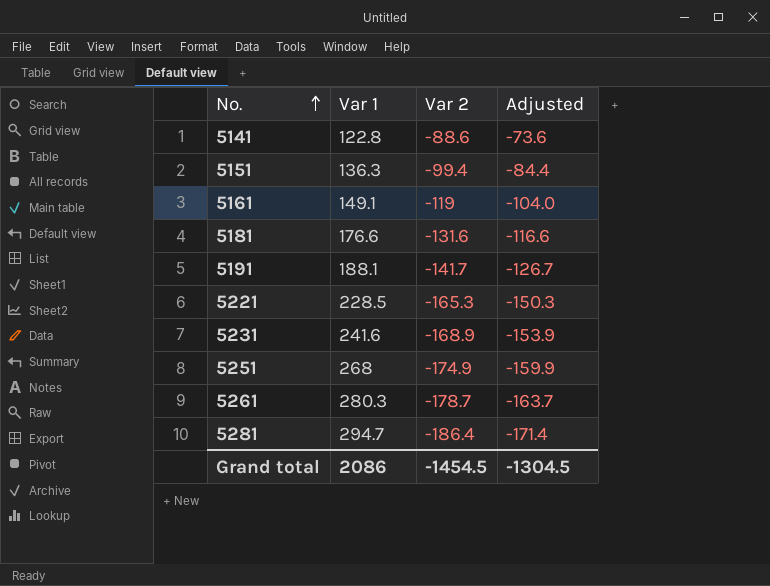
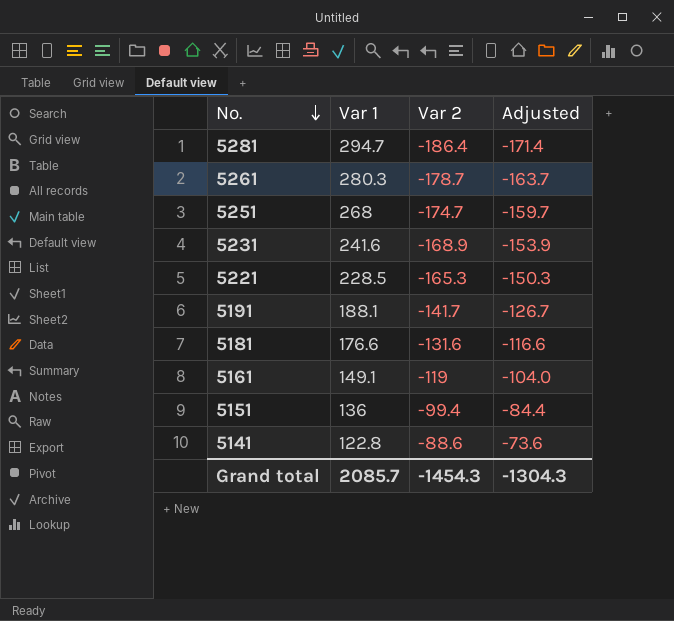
row order: No. ascending -> No. descending
5251 | Var 2: -174.9 -> -174.7
5251 | Adjusted: -159.9 -> -159.7
5151 | Var 1: 136.3 -> 136
Grand total | Var 1: 2086 -> 2085.7
Grand total | Var 2: -1454.5 -> -1454.3
Grand total | Adjusted: -1304.5 -> -1304.3

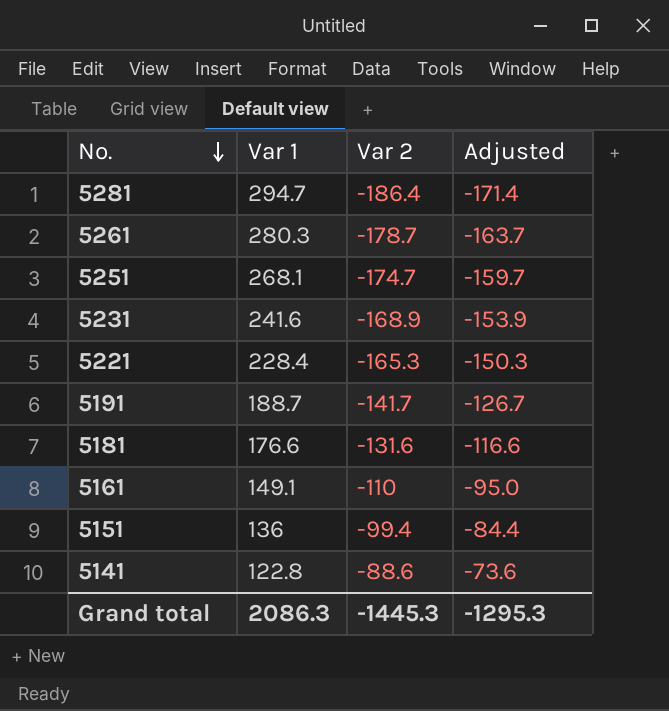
5251 | Var 1: 268 -> 268.1
5221 | Var 1: 228.5 -> 228.4
5191 | Var 1: 188.1 -> 188.7
5161 | Var 2: -119 -> -110
5161 | Adjusted: -104.0 -> -95.0
Grand total | Var 1: 2085.7 -> 2086.3
Grand total | Var 2: -1454.3 -> -1445.3
Grand total | Adjusted: -1304.3 -> -1295.3

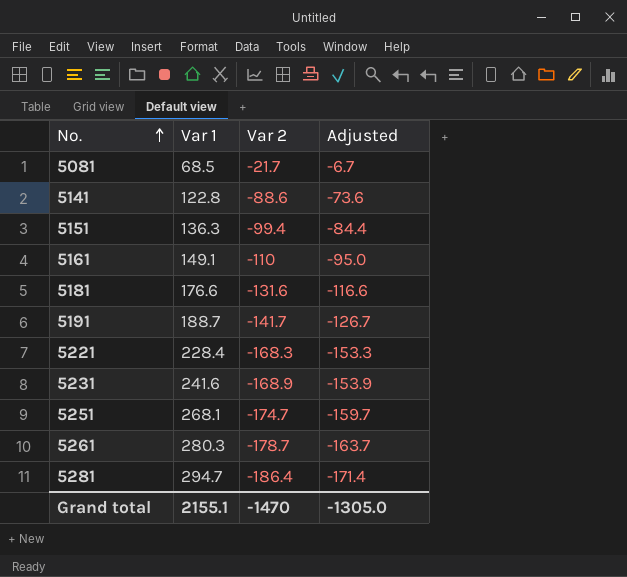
row order: No. descending -> No. ascending
row 5081: none -> 68.5 | -21.7 | -6.7
5151 | Var 1: 136 -> 136.3
5221 | Var 2: -165.3 -> -168.3
5221 | Adjusted: -150.3 -> -153.3
Grand total | Var 1: 2086.3 -> 2155.1
Grand total | Var 2: -1445.3 -> -1470
Grand total | Adjusted: -1295.3 -> -1305.0

